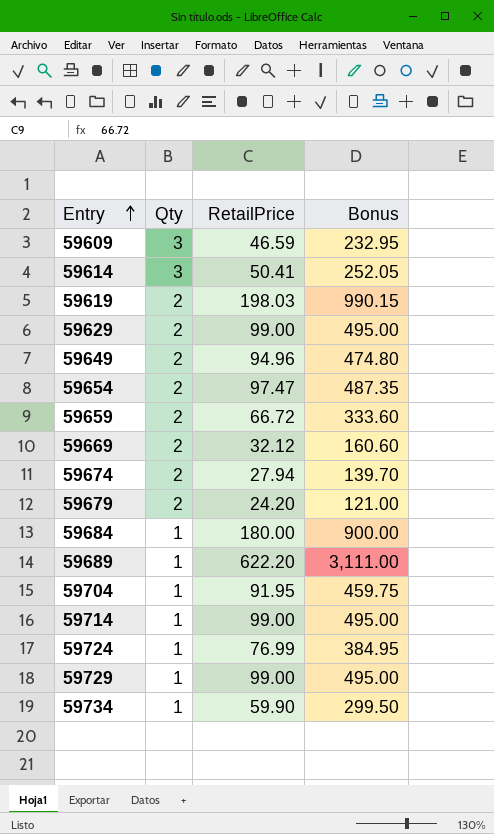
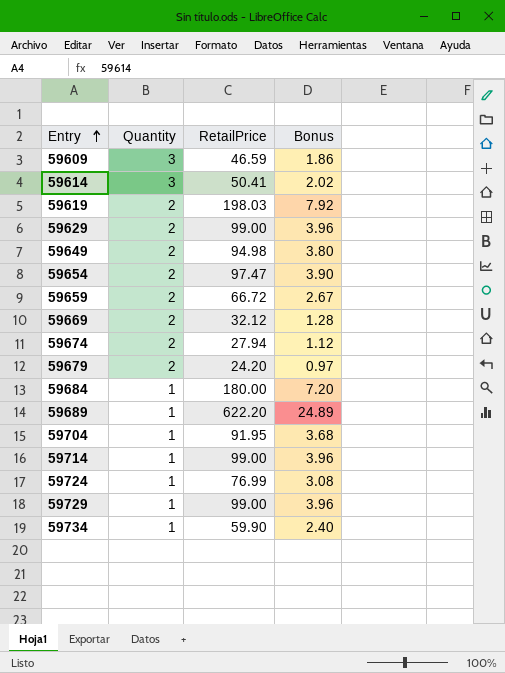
column name: Qty -> Quantity
column Bonus | formula: [RetailPrice] * 5 -> [RetailPrice] * 0.04
59649 | RetailPrice: 94.96 -> 94.98

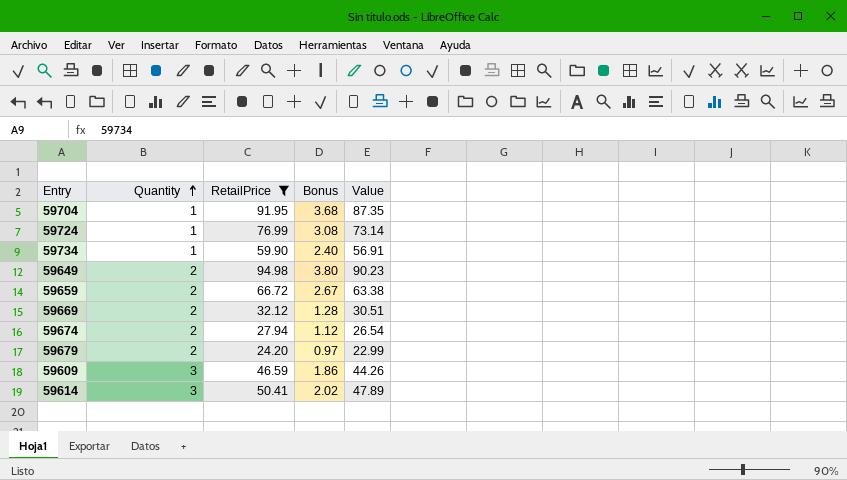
filter: none -> RetailPrice <= 94.98
row order: Entry ascending -> Quantity ascending
column Value | formula: none -> [RetailPrice] * 0.95

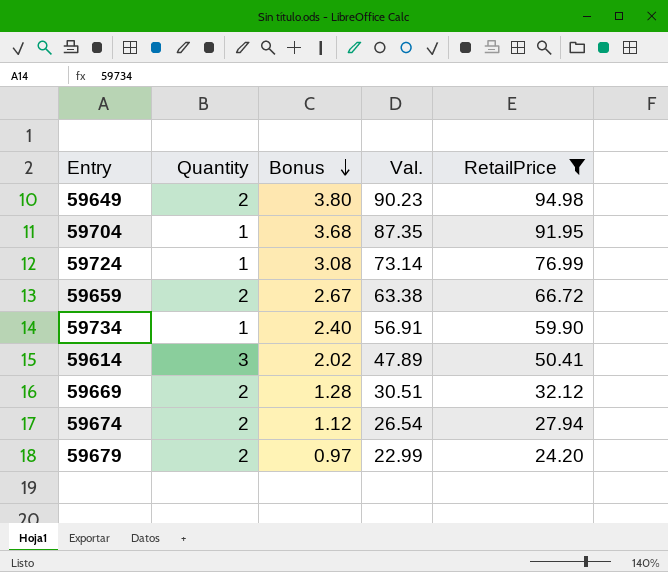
row order: Quantity ascending -> Bonus descending
column name: Value -> Val.
column RetailPrice | position: 3 -> 5
row 59609: 3 | 46.59 | 1.86 | 44.26 -> none

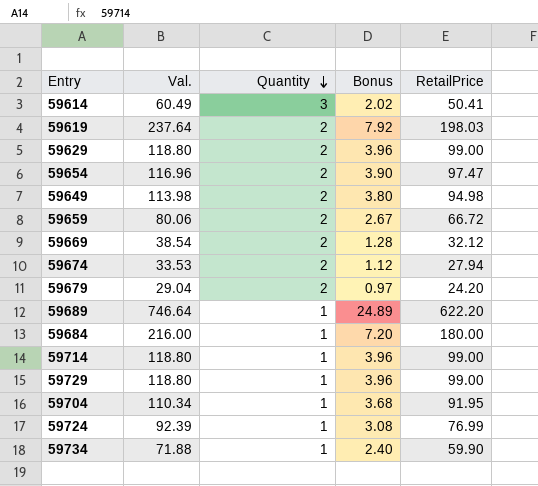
filter: RetailPrice <= 94.98 -> none
row order: Bonus descending -> Quantity descending
column Val. | formula: [RetailPrice] * 0.95 -> [RetailPrice] * 1.2
column Val. | position: 4 -> 2

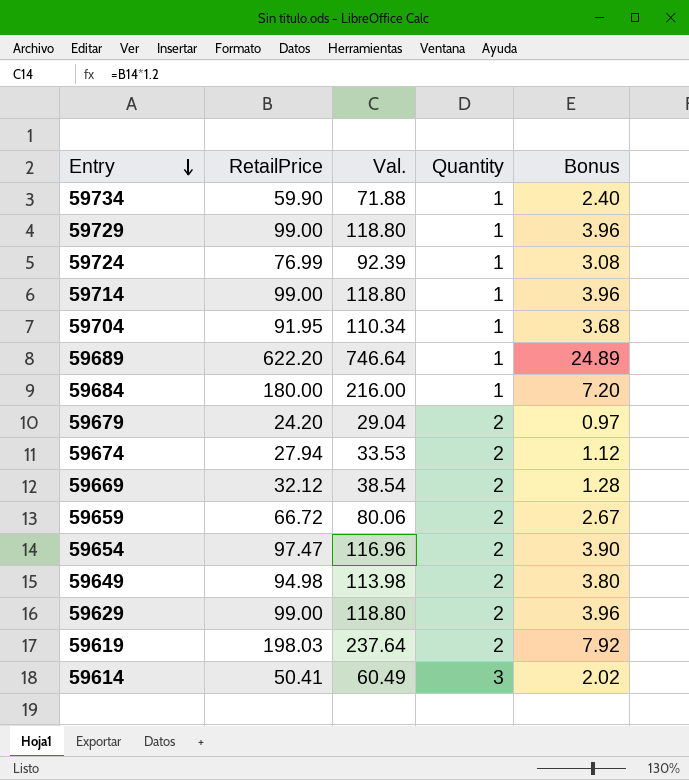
row order: Quantity descending -> Entry descending
column RetailPrice | position: 5 -> 2

